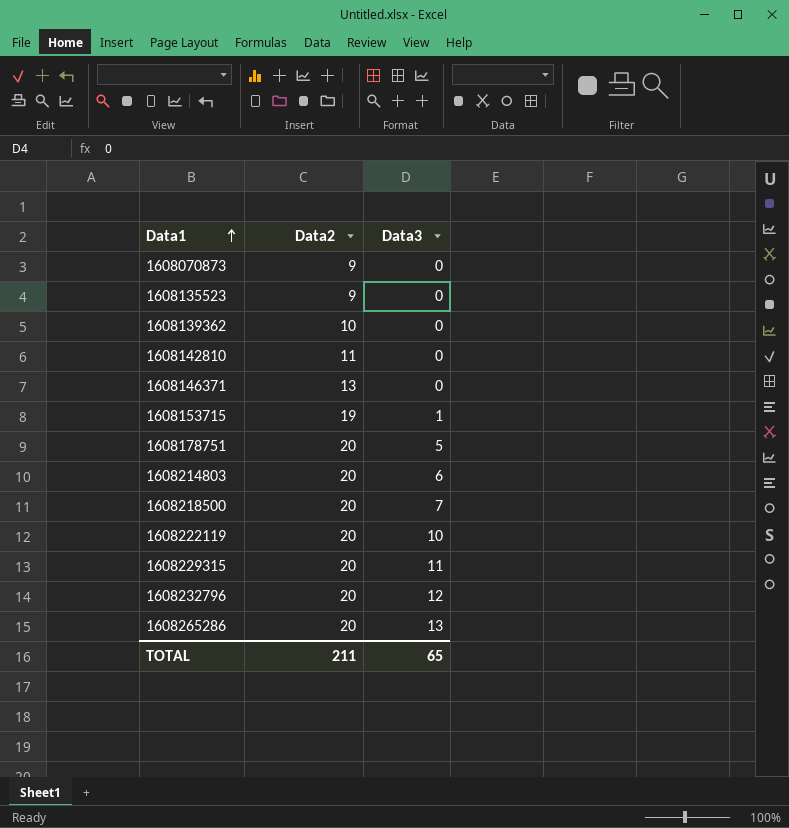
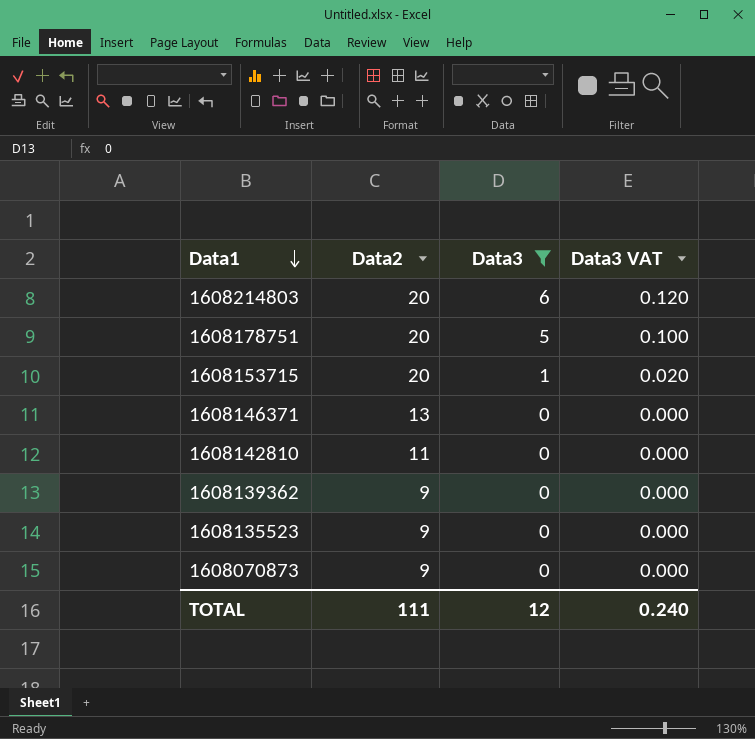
filter: none -> Data3 <= 6
row order: Data1 ascending -> Data1 descending
column Data3 VAT | formula: none -> [Data3] * 0.02
1608153715 | Data2: 19 -> 20
1608139362 | Data2: 10 -> 9
TOTAL | Data2: 211 -> 111
TOTAL | Data3: 65 -> 12

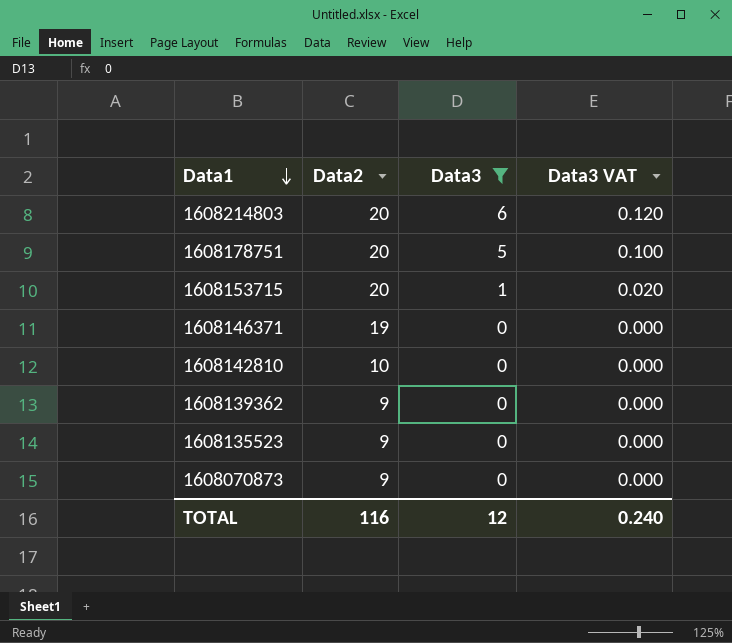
1608146371 | Data2: 13 -> 19
1608142810 | Data2: 11 -> 10
TOTAL | Data2: 111 -> 116

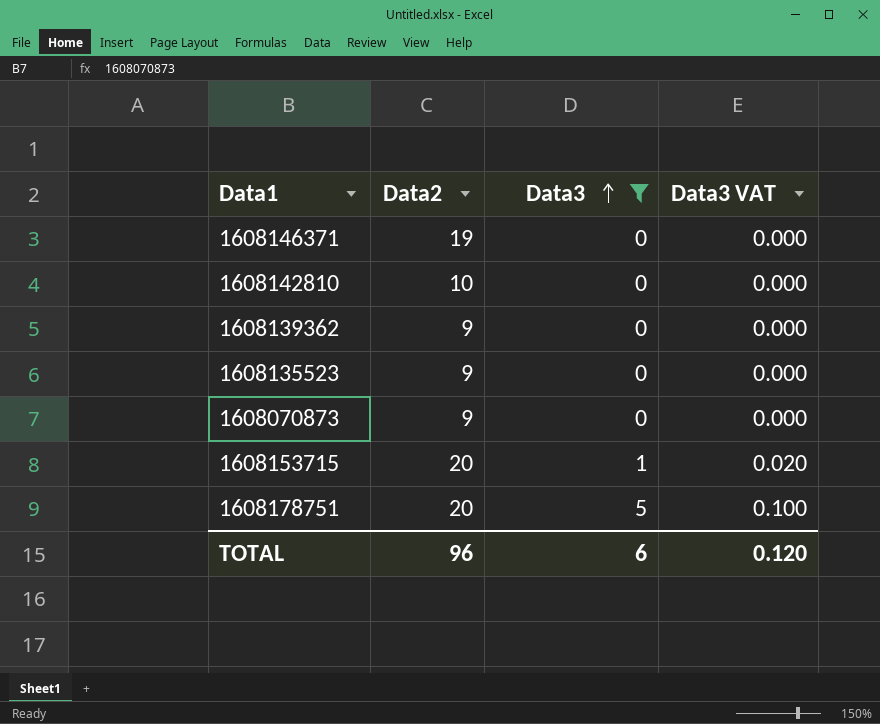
row order: Data1 descending -> Data3 ascending
row 1608214803: 20 | 6 | 0.120 -> none
TOTAL | Data2: 116 -> 96
TOTAL | Data3: 12 -> 6
TOTAL | Data3 VAT: 0.240 -> 0.120

